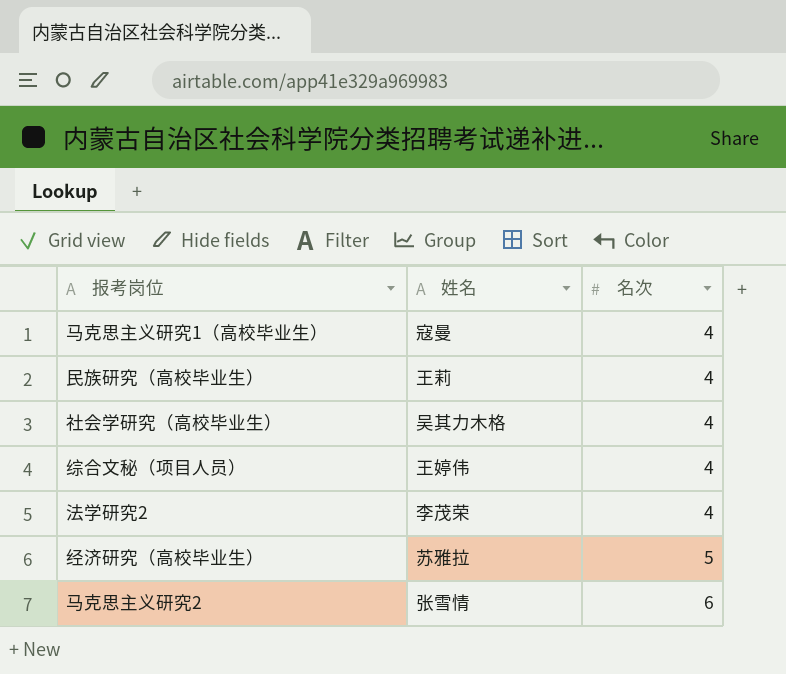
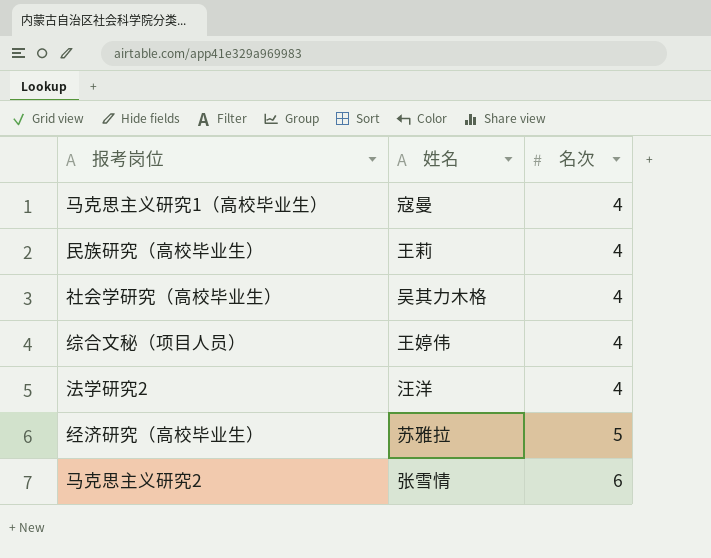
法学研究2 | 姓名: 李茂荣 -> 汪洋

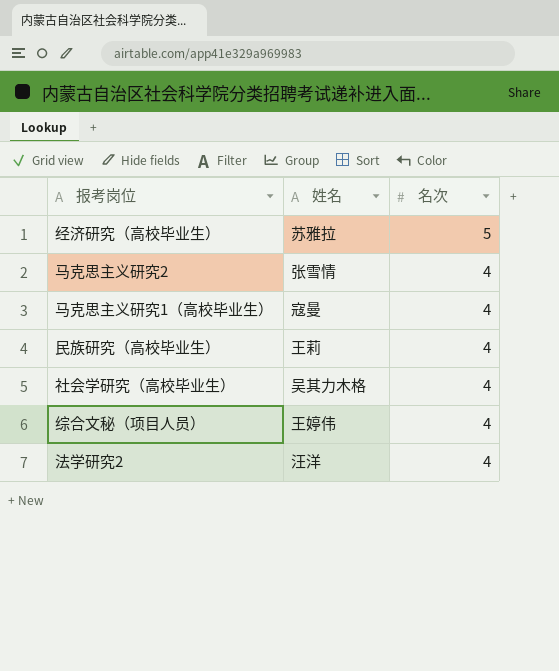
row order: 名次 ascending -> 名次 descending
马克思主义研究2 | 名次: 6 -> 4

